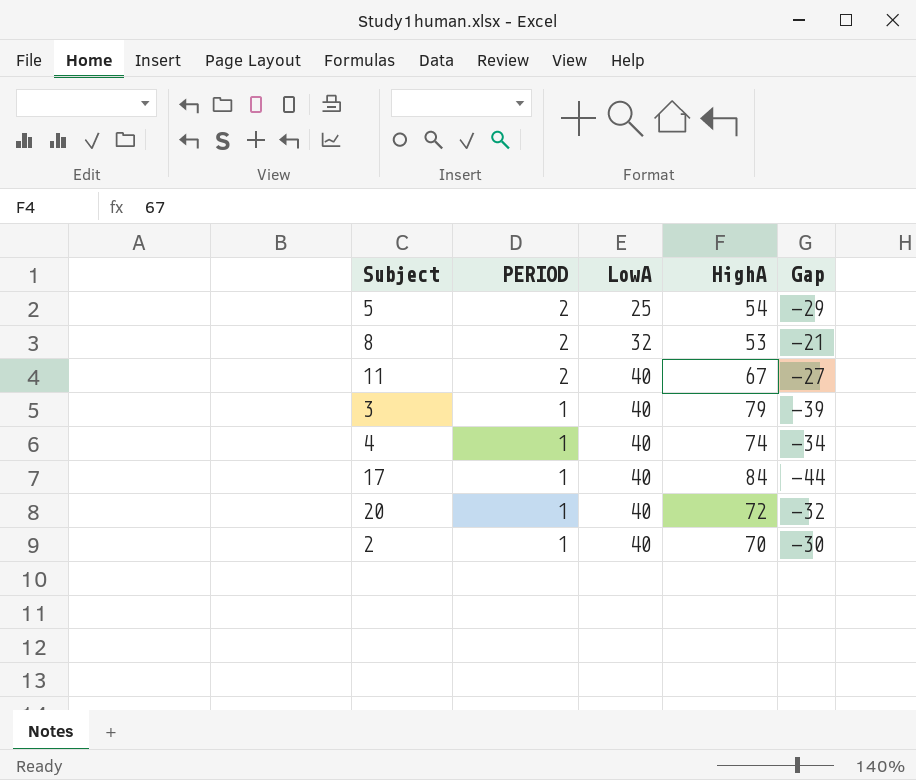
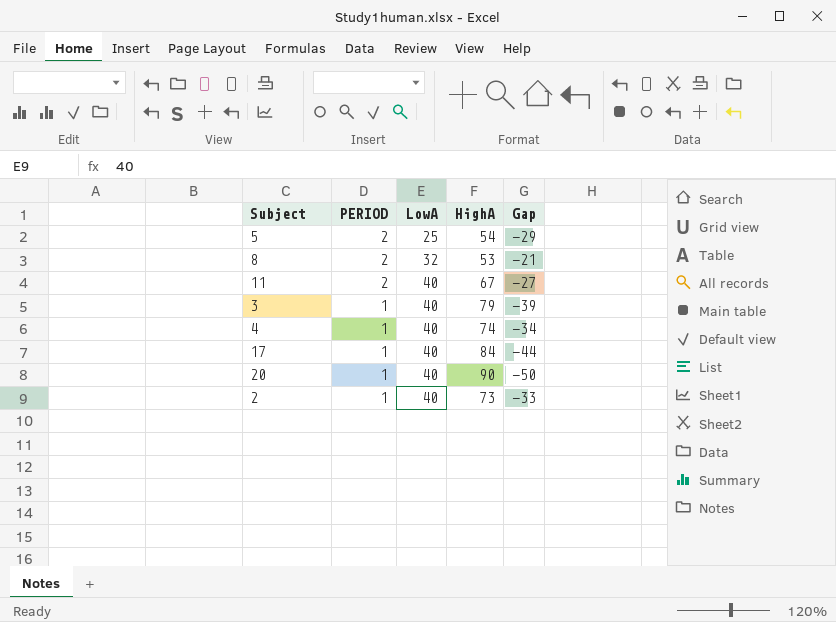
20 | HighA: 72 -> 90
20 | Gap: -32 -> -50
2 | HighA: 70 -> 73
2 | Gap: -30 -> -33

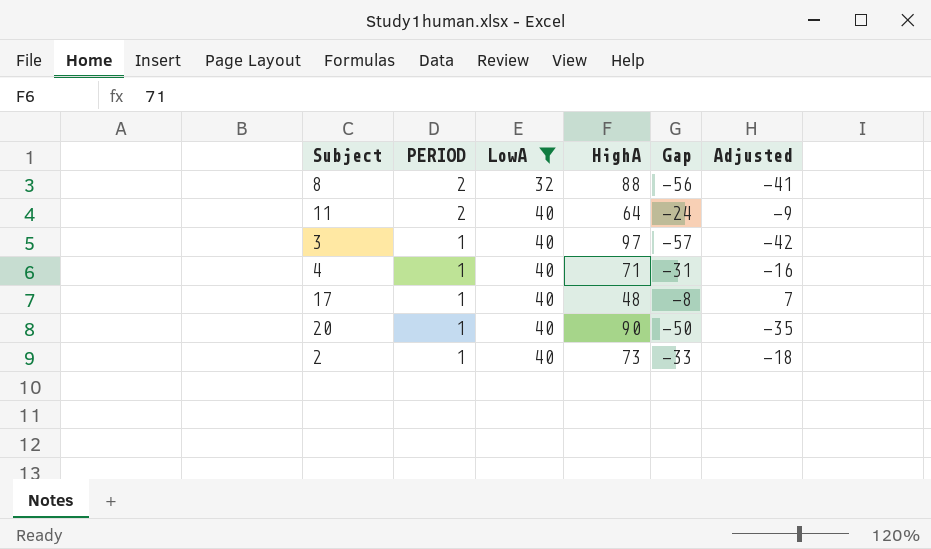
filter: none -> LowA != 25
column Adjusted | formula: none -> [Gap] + 15
8 | HighA: 53 -> 88
8 | Gap: -21 -> -56
11 | HighA: 67 -> 64
11 | Gap: -27 -> -24
3 | HighA: 79 -> 97
3 | Gap: -39 -> -57
4 | HighA: 74 -> 71
4 | Gap: -34 -> -31
17 | HighA: 84 -> 48
17 | Gap: -44 -> -8

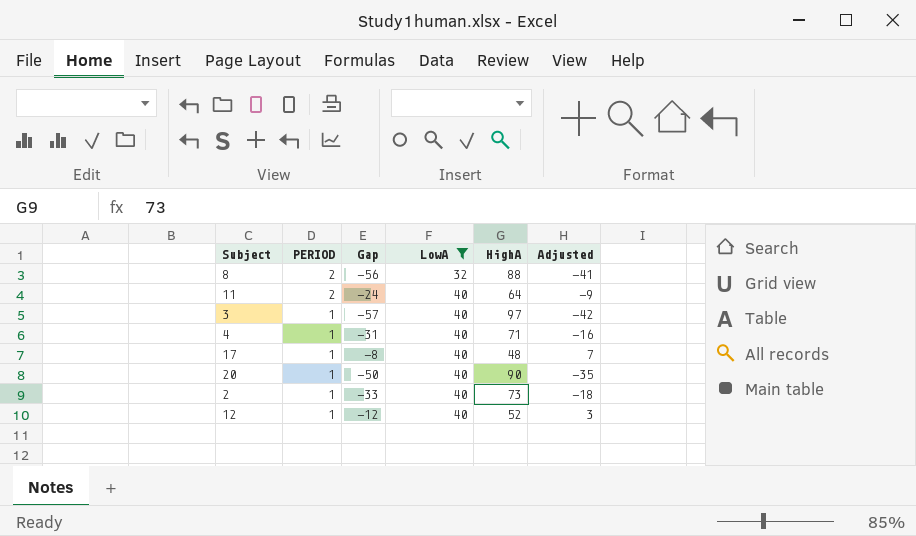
column Gap | position: 5 -> 3
row 12: none -> 1 | -12 | 40 | 52 | 3

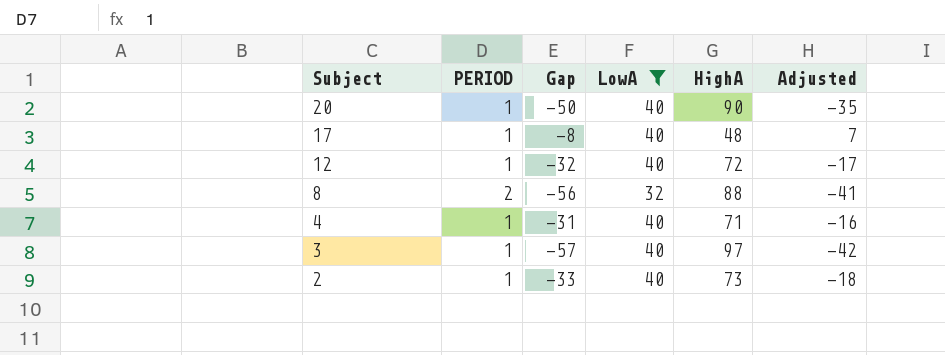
row order: PERIOD descending -> Subject descending
row 11: 2 | -24 | 40 | 64 | -9 -> none
12 | Gap: -12 -> -32
12 | HighA: 52 -> 72
12 | Adjusted: 3 -> -17

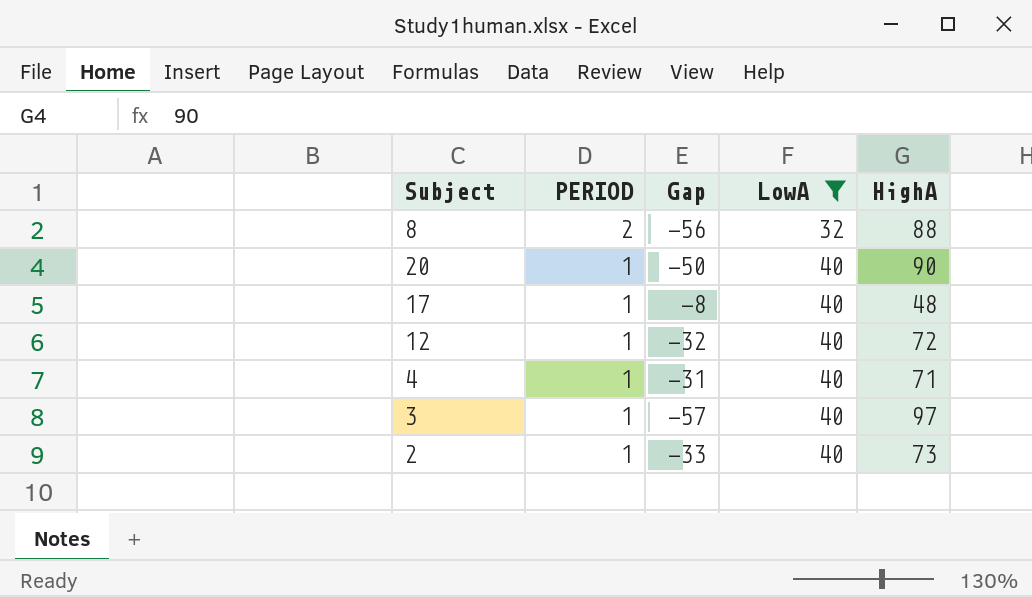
row order: Subject descending -> PERIOD descending
column Adjusted | formula: [Gap] + 15 -> none

